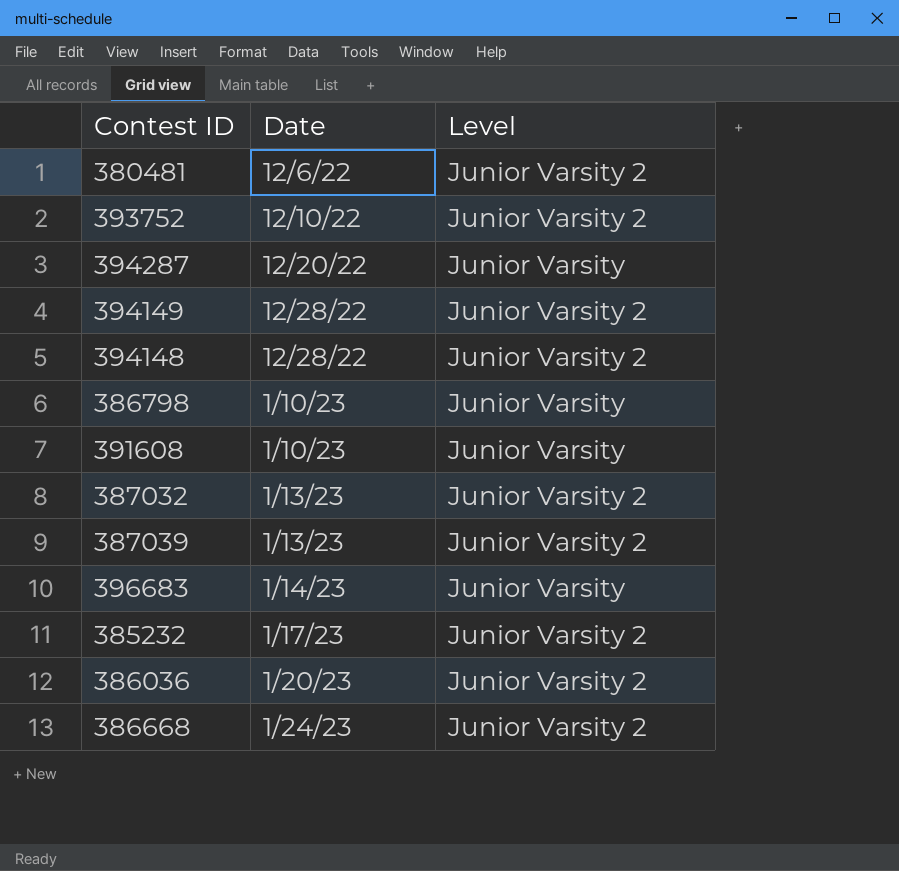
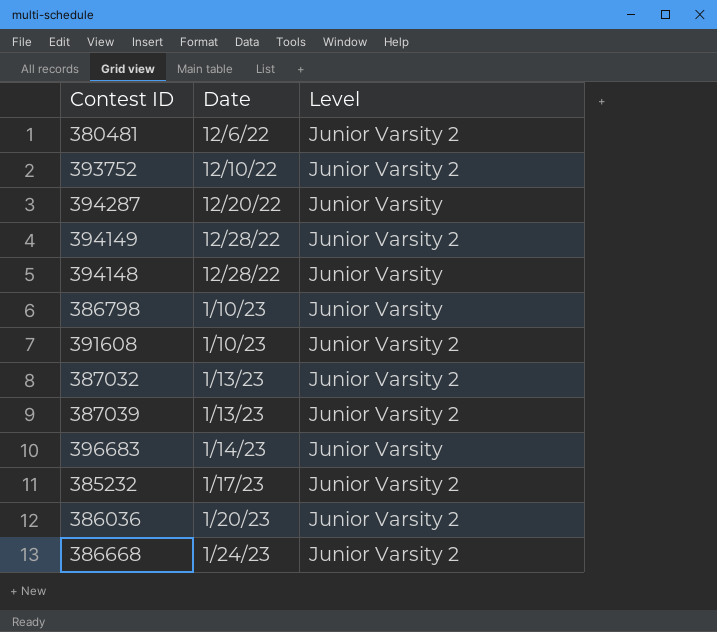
394148 | Level: Junior Varsity 2 -> Junior Varsity
391608 | Level: Junior Varsity -> Junior Varsity 2

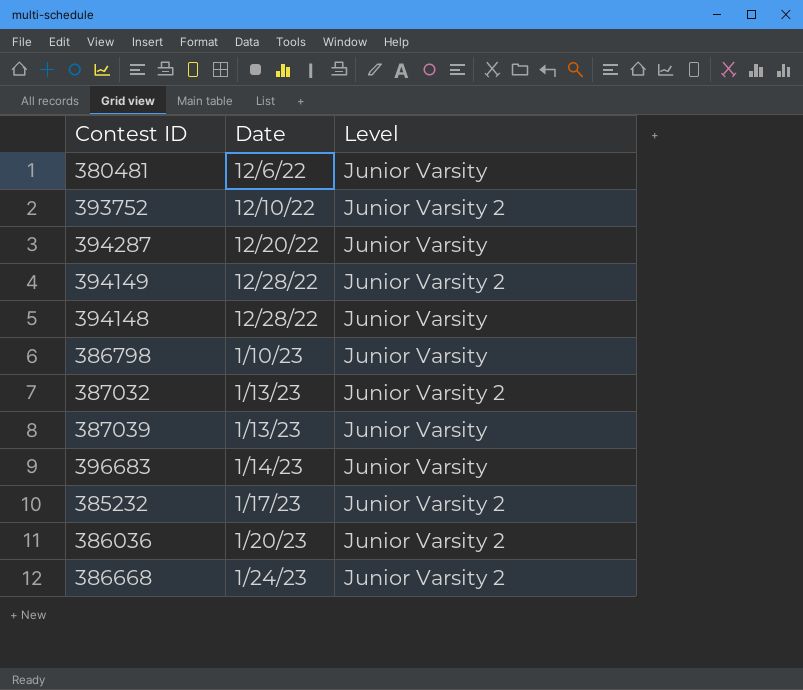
row 391608: 1/10/23 | Junior Varsity 2 -> none
380481 | Level: Junior Varsity 2 -> Junior Varsity
387039 | Level: Junior Varsity 2 -> Junior Varsity

